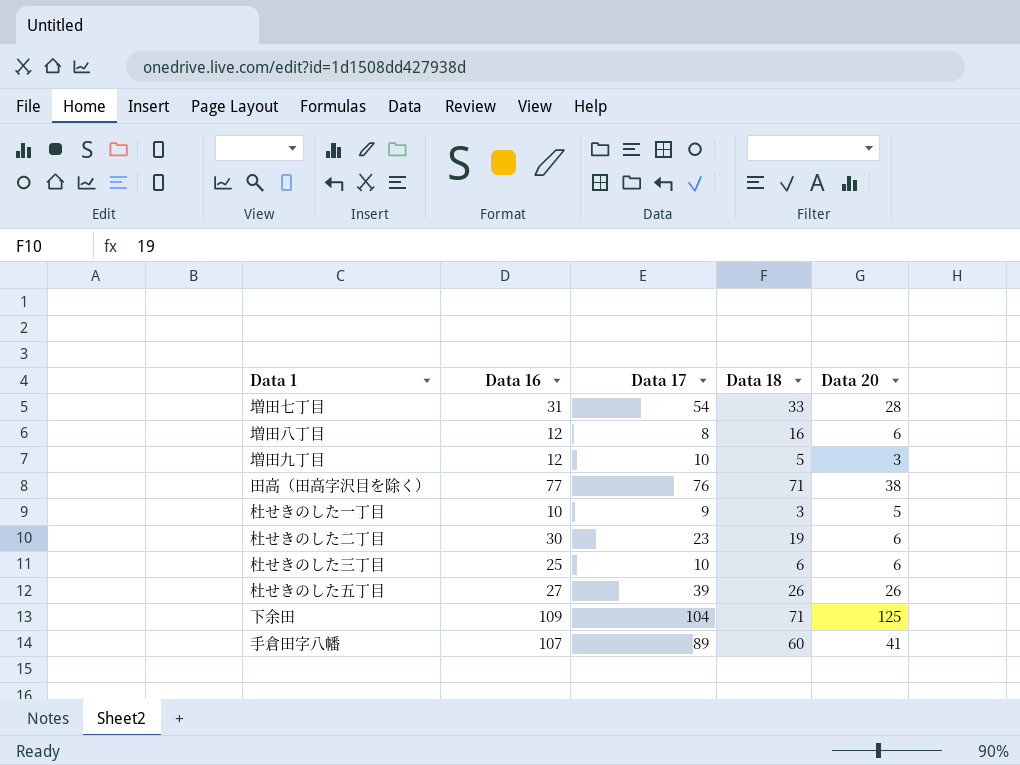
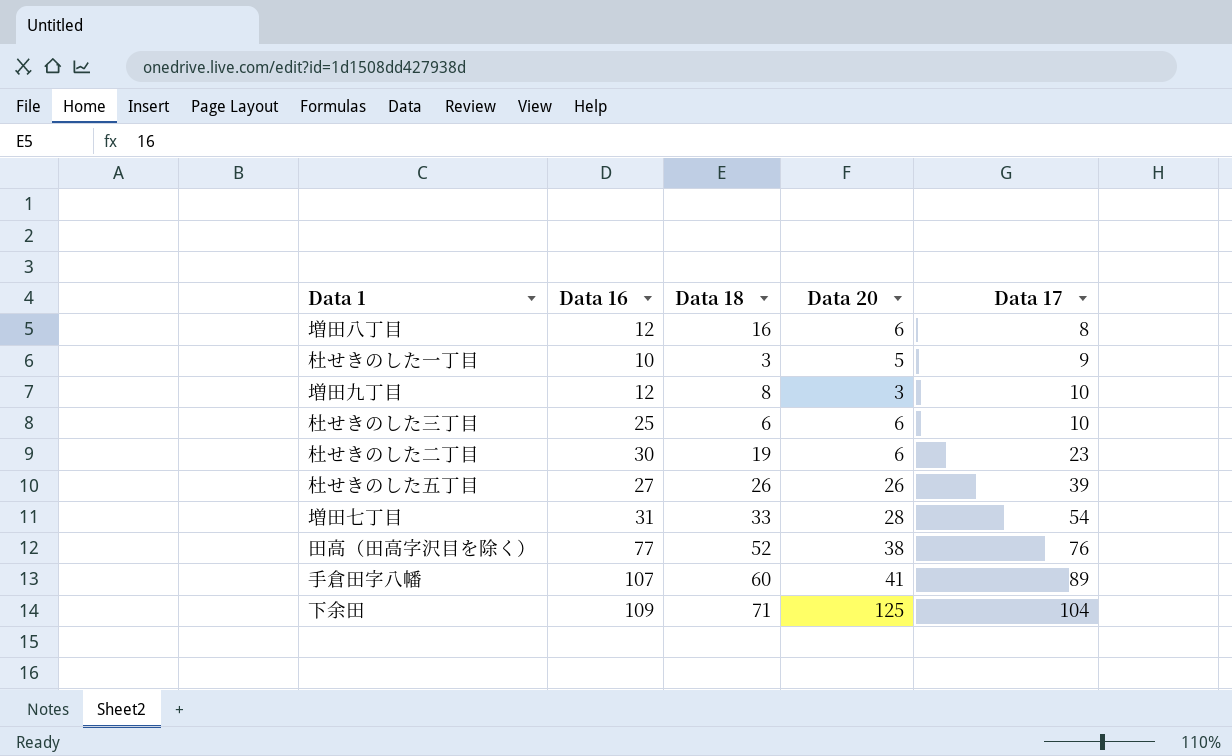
row order: none -> Data 17 ascending
column Data 17 | position: 3 -> 5
増田九丁目 | Data 18: 5 -> 8
田高（田高字沢目を除く） | Data 18: 71 -> 52

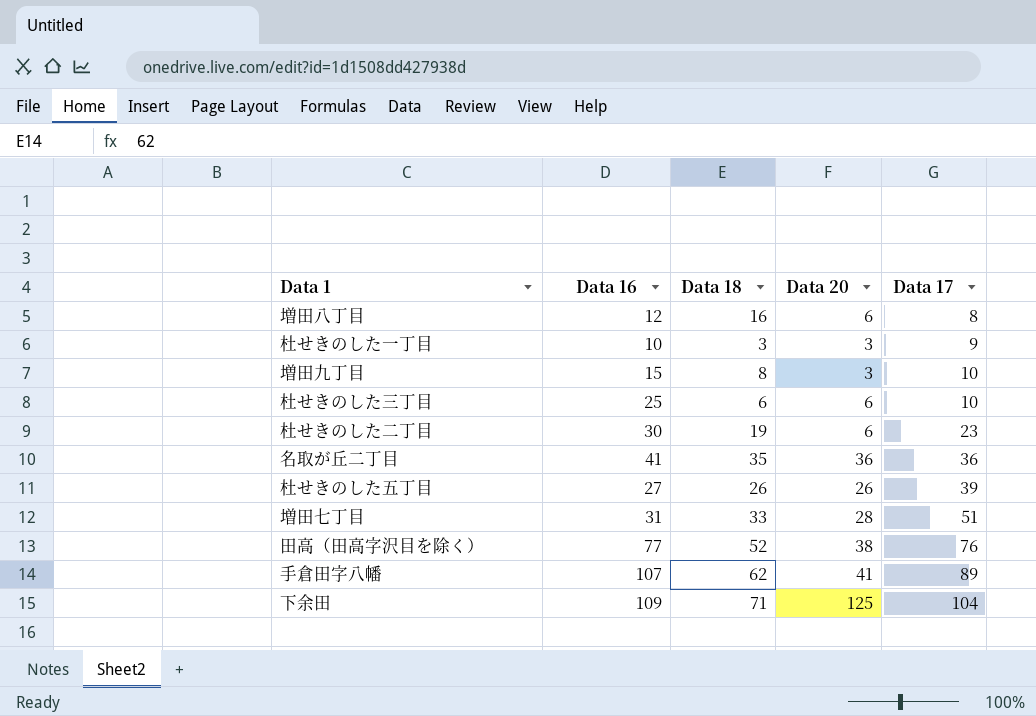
杜せきのした一丁目 | Data 20: 5 -> 3
増田九丁目 | Data 16: 12 -> 15
row 名取が丘二丁目: none -> 41 | 35 | 36 | 36
増田七丁目 | Data 17: 54 -> 51
手倉田字八幡 | Data 18: 60 -> 62

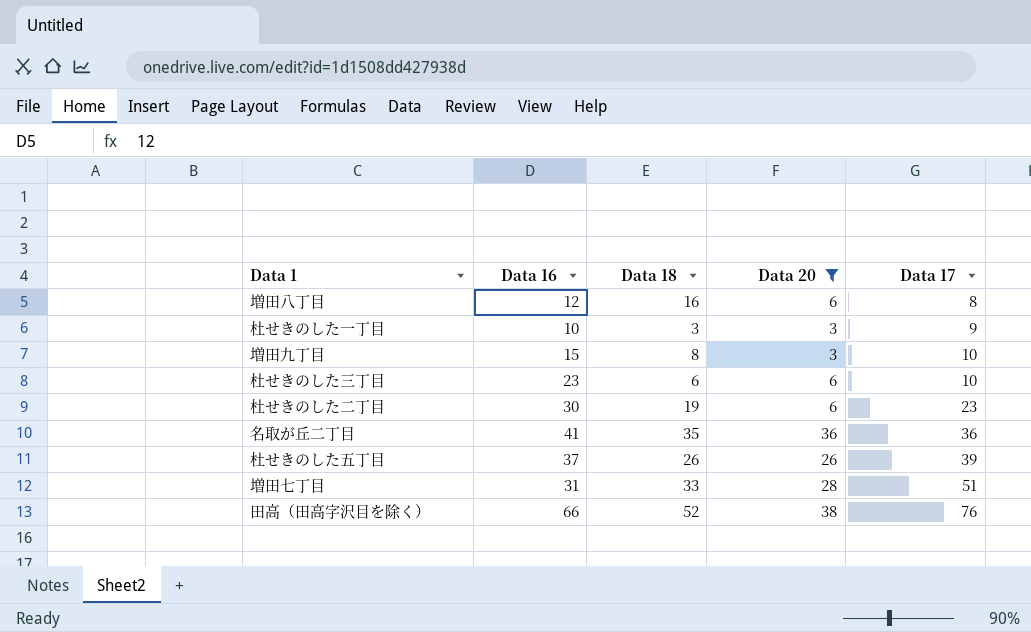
filter: none -> Data 20 <= 38
杜せきのした三丁目 | Data 16: 25 -> 23
杜せきのした五丁目 | Data 16: 27 -> 37
田高（田高字沢目を除く） | Data 16: 77 -> 66

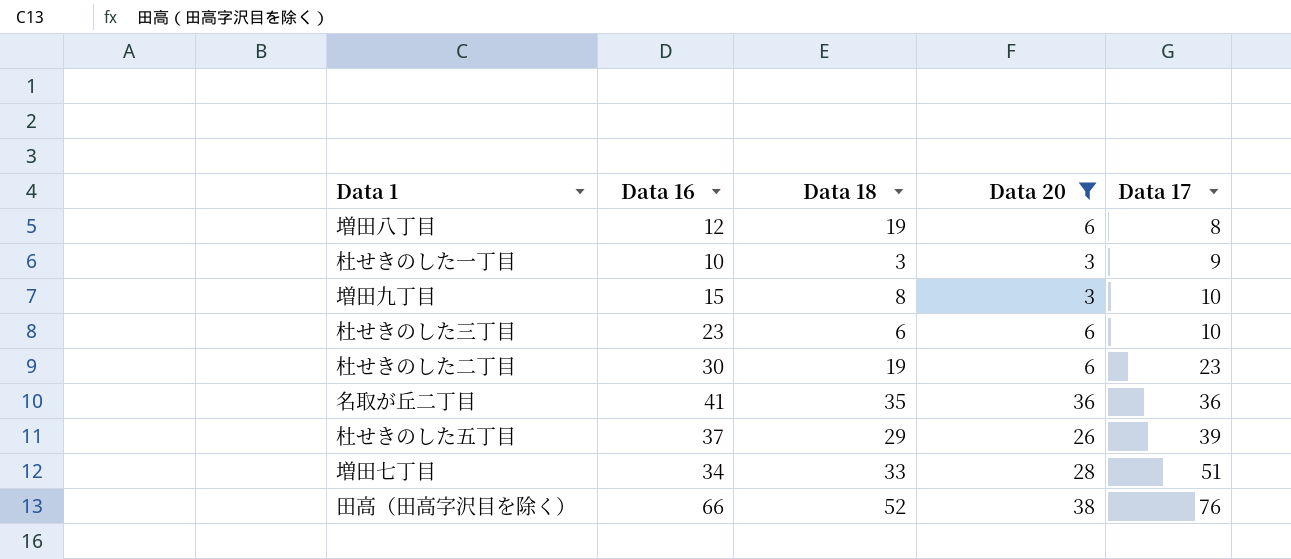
増田八丁目 | Data 18: 16 -> 19
杜せきのした五丁目 | Data 18: 26 -> 29
増田七丁目 | Data 16: 31 -> 34

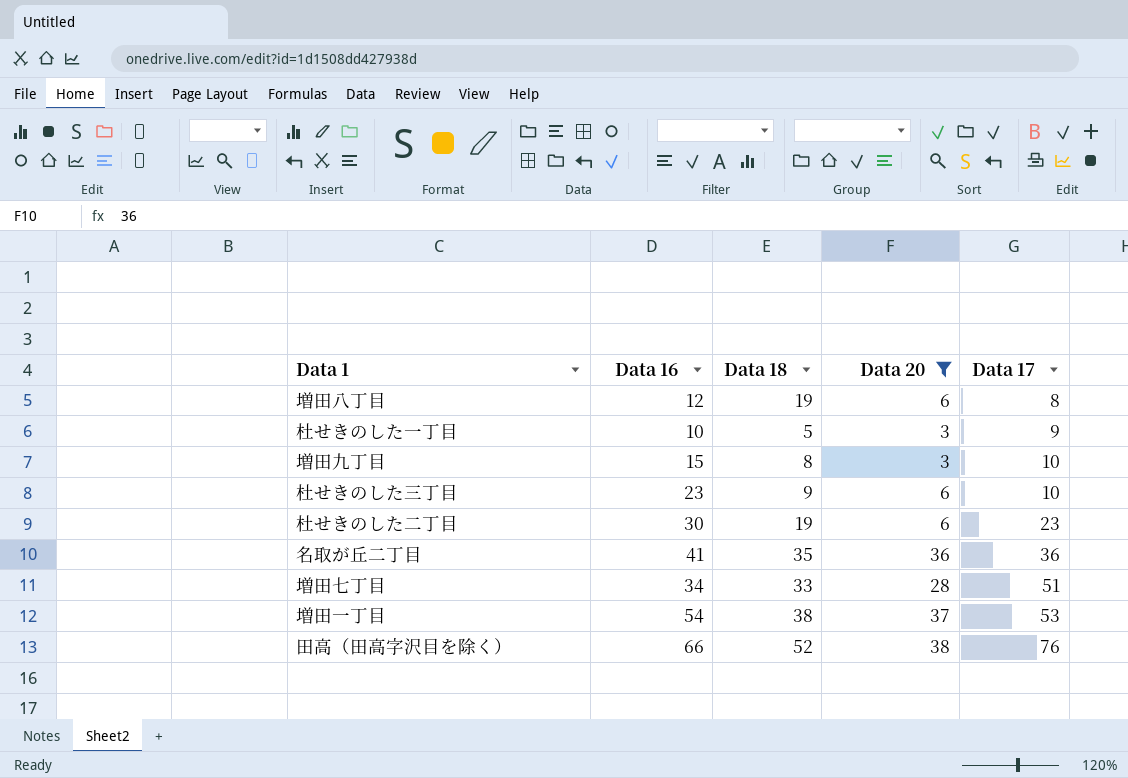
row 杜せきのした五丁目: 37 | 29 | 26 | 39 -> none
杜せきのした一丁目 | Data 18: 3 -> 5
杜せきのした三丁目 | Data 18: 6 -> 9
row 増田一丁目: none -> 54 | 38 | 37 | 53

